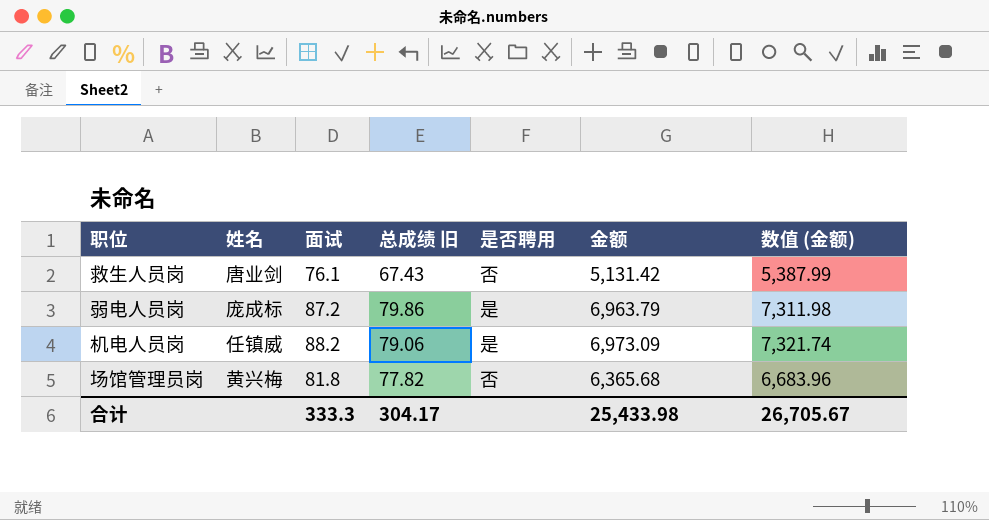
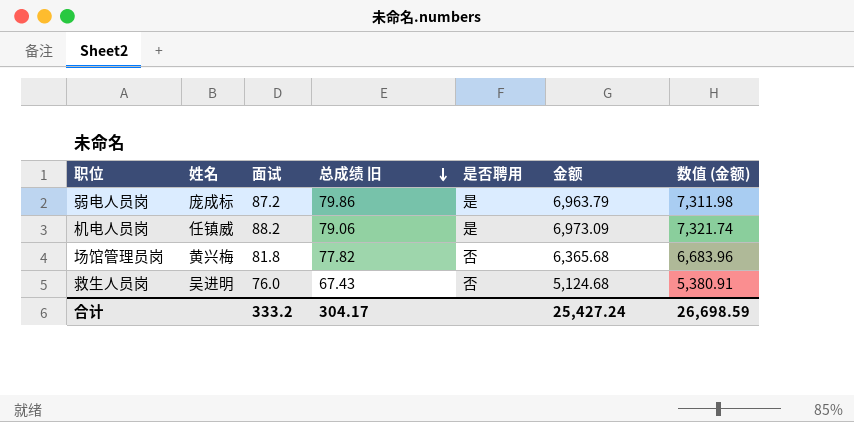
row order: none -> 总成绩 旧 descending
救生人员岗 | 姓名: 唐业剑 -> 吴进明
救生人员岗 | 面试: 76.1 -> 76.0
救生人员岗 | 金额: 5,131.42 -> 5,124.68
救生人员岗 | 数值 (金额): 5,387.99 -> 5,380.91
合计 | 面试: 333.3 -> 333.2
合计 | 金额: 25,433.98 -> 25,427.24
合计 | 数值 (金额): 26,705.67 -> 26,698.59

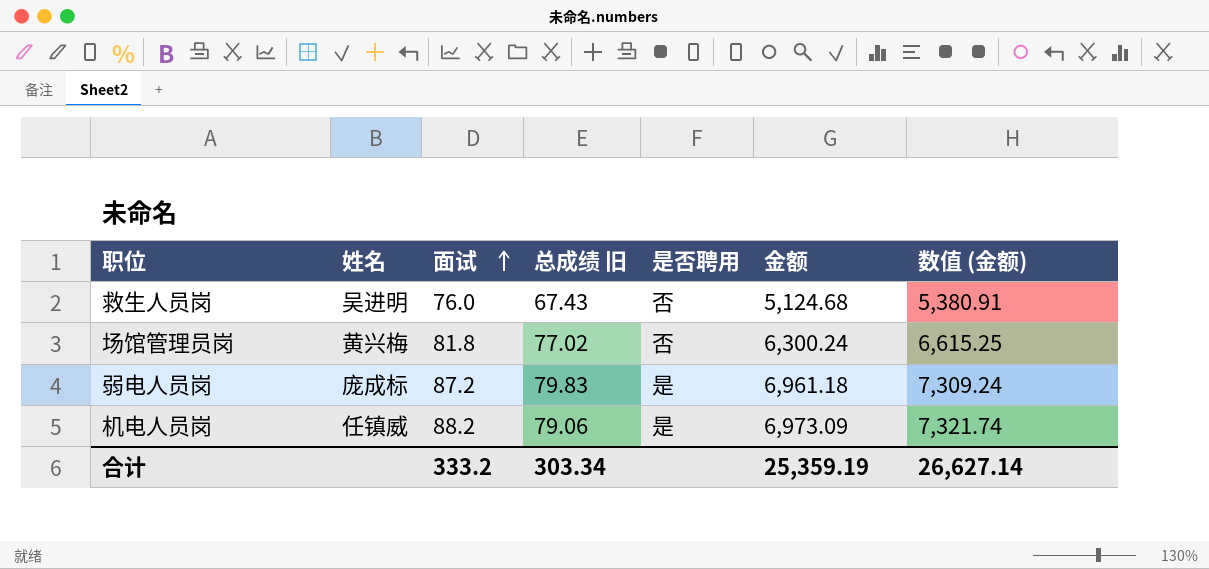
row order: 总成绩 旧 descending -> 面试 ascending
场馆管理员岗 | 总成绩 旧: 77.82 -> 77.02
场馆管理员岗 | 金额: 6,365.68 -> 6,300.24
场馆管理员岗 | 数值 (金额): 6,683.96 -> 6,615.25
弱电人员岗 | 总成绩 旧: 79.86 -> 79.83
弱电人员岗 | 金额: 6,963.79 -> 6,961.18
弱电人员岗 | 数值 (金额): 7,311.98 -> 7,309.24
合计 | 总成绩 旧: 304.17 -> 303.34
合计 | 金额: 25,427.24 -> 25,359.19
合计 | 数值 (金额): 26,698.59 -> 26,627.14

